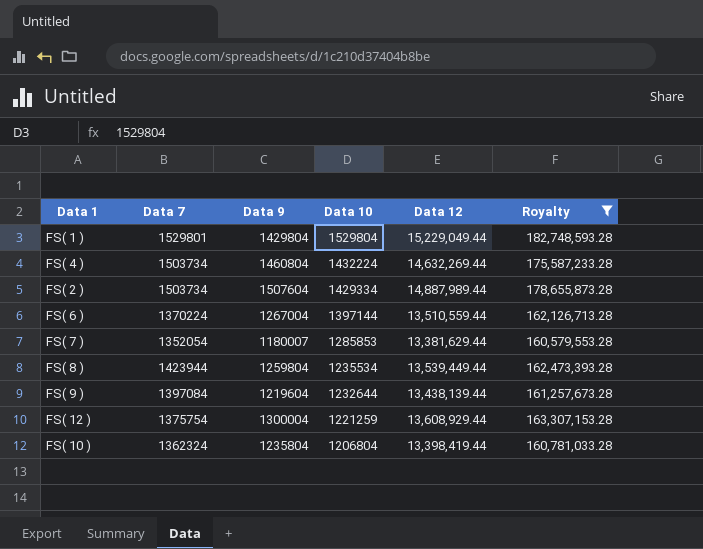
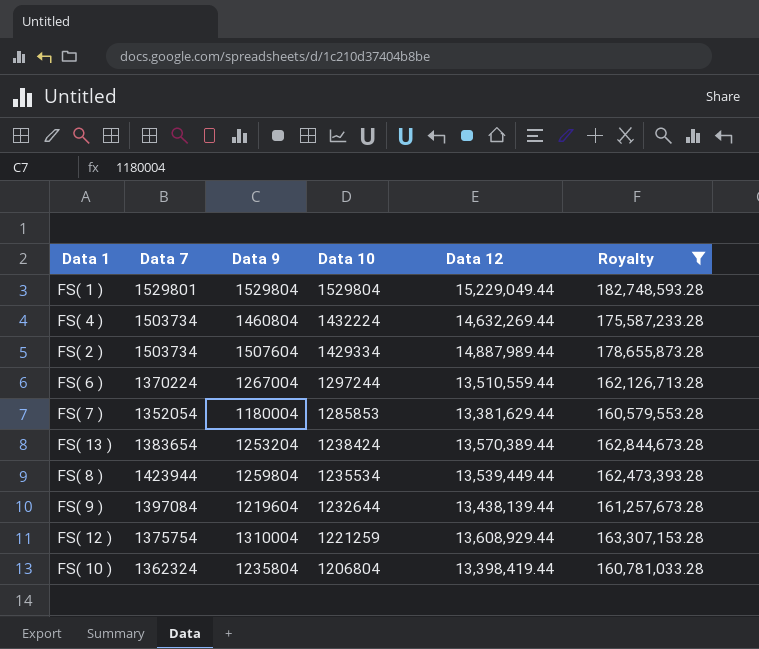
FS( 1 ) | Data 9: 1429804 -> 1529804
FS( 6 ) | Data 10: 1397144 -> 1297244
FS( 7 ) | Data 9: 1180007 -> 1180004
row FS( 13 ): none -> 1383654 | 1253204 | 1238424 | 13,570,389.44 | 162,844,673.28
FS( 12 ) | Data 9: 1300004 -> 1310004

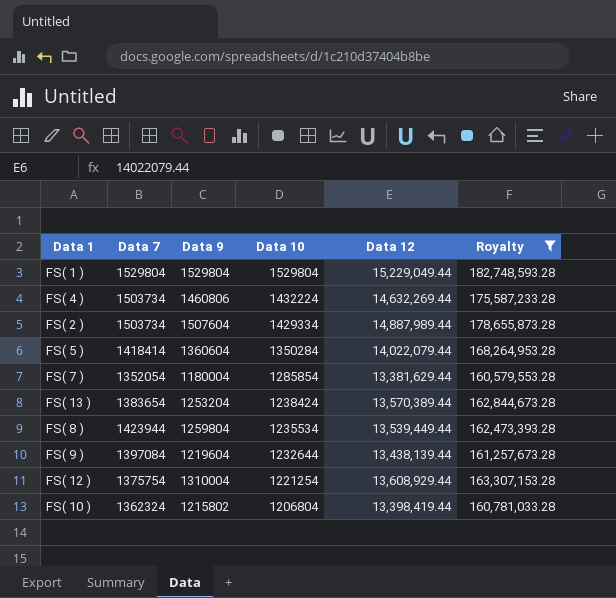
row FS( 6 ): 1370224 | 1267004 | 1297244 | 13,510,559.44 | 162,126,713.28 -> none
FS( 1 ) | Data 7: 1529801 -> 1529804
FS( 4 ) | Data 9: 1460804 -> 1460806
row FS( 5 ): none -> 1418414 | 1360604 | 1350284 | 14,022,079.44 | 168,264,953.28
FS( 7 ) | Data 10: 1285853 -> 1285854
FS( 12 ) | Data 10: 1221259 -> 1221254
FS( 10 ) | Data 9: 1235804 -> 1215802

